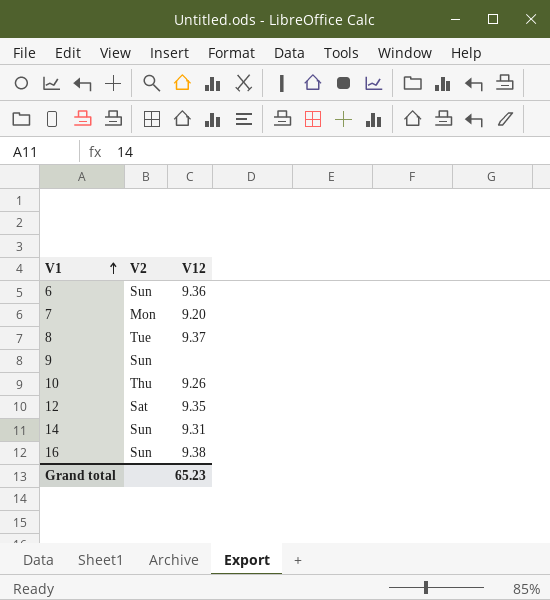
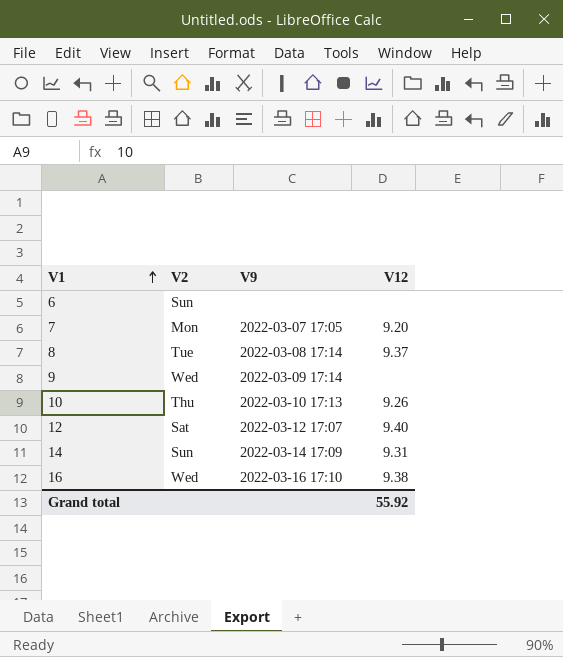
column V9 | position: none -> 3
6 | V12: 9.36 -> none
9 | V2: Sun -> Wed
12 | V12: 9.35 -> 9.40
16 | V2: Sun -> Wed
Grand total | V12: 65.23 -> 55.92

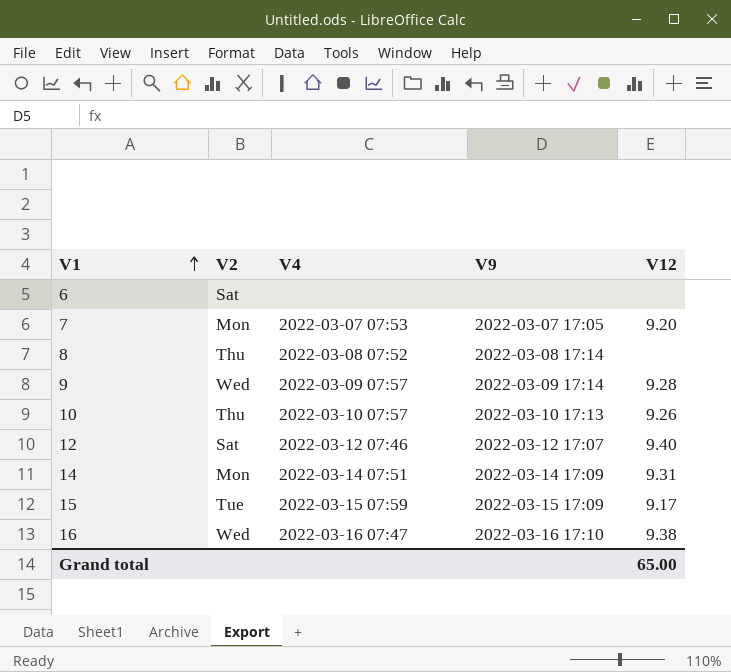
column V4 | position: none -> 3
6 | V2: Sun -> Sat
8 | V2: Tue -> Thu
8 | V12: 9.37 -> none
9 | V12: none -> 9.28
14 | V2: Sun -> Mon
row 15: none -> Tue | 2022-03-15 07:59 | 2022-03-15 17:09 | 9.17
Grand total | V12: 55.92 -> 65.00

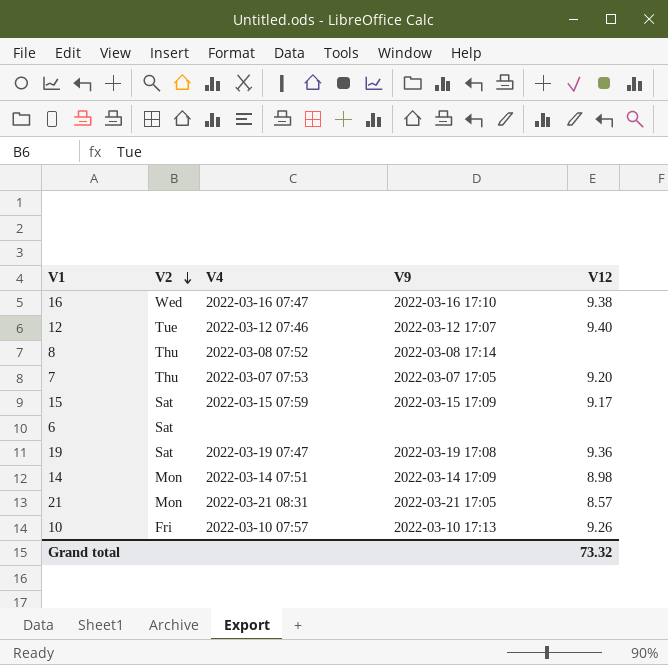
row order: V1 ascending -> V2 descending
row 9: Wed | 2022-03-09 07:57 | 2022-03-09 17:14 | 9.28 -> none
12 | V2: Sat -> Tue
7 | V2: Mon -> Thu
15 | V2: Tue -> Sat
row 19: none -> Sat | 2022-03-19 07:47 | 2022-03-19 17:08 | 9.36
14 | V12: 9.31 -> 8.98
row 21: none -> Mon | 2022-03-21 08:31 | 2022-03-21 17:05 | 8.57
10 | V2: Thu -> Fri
Grand total | V12: 65.00 -> 73.32

